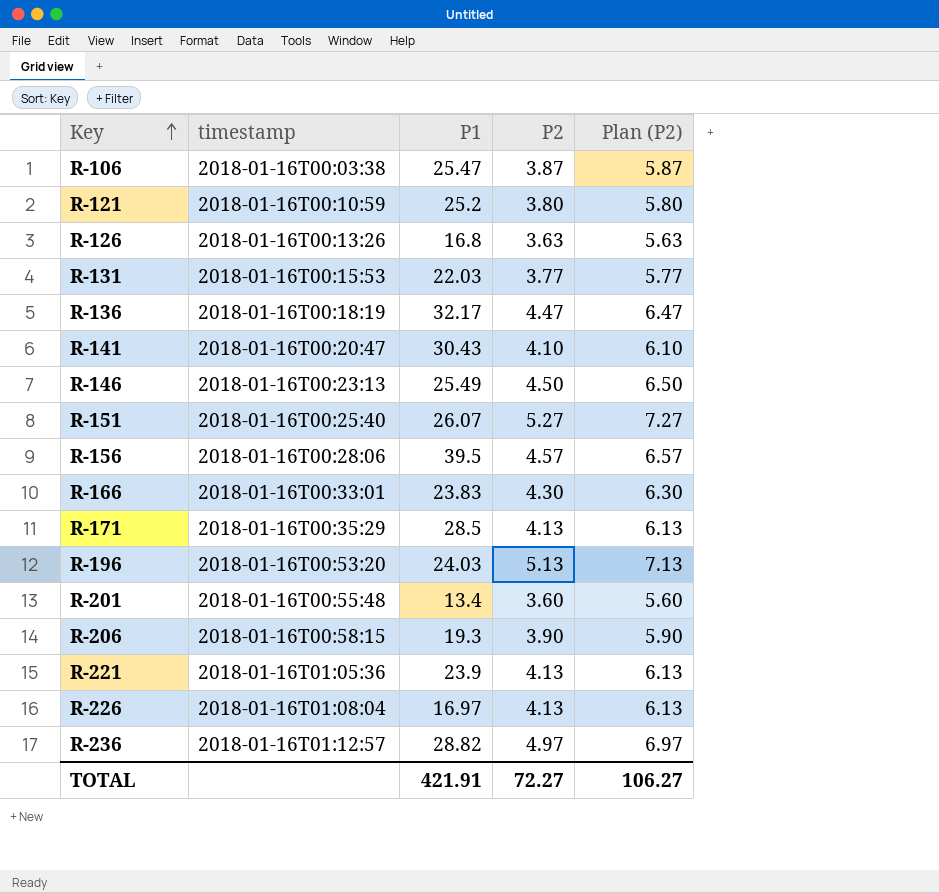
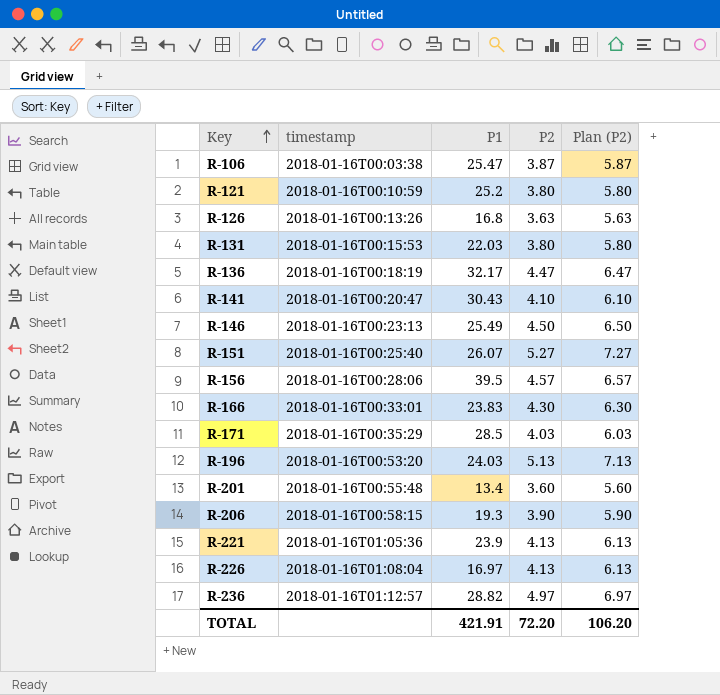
R-131 | P2: 3.77 -> 3.80
R-131 | Plan (P2): 5.77 -> 5.80
R-171 | P2: 4.13 -> 4.03
R-171 | Plan (P2): 6.13 -> 6.03
TOTAL | P2: 72.27 -> 72.20
TOTAL | Plan (P2): 106.27 -> 106.20

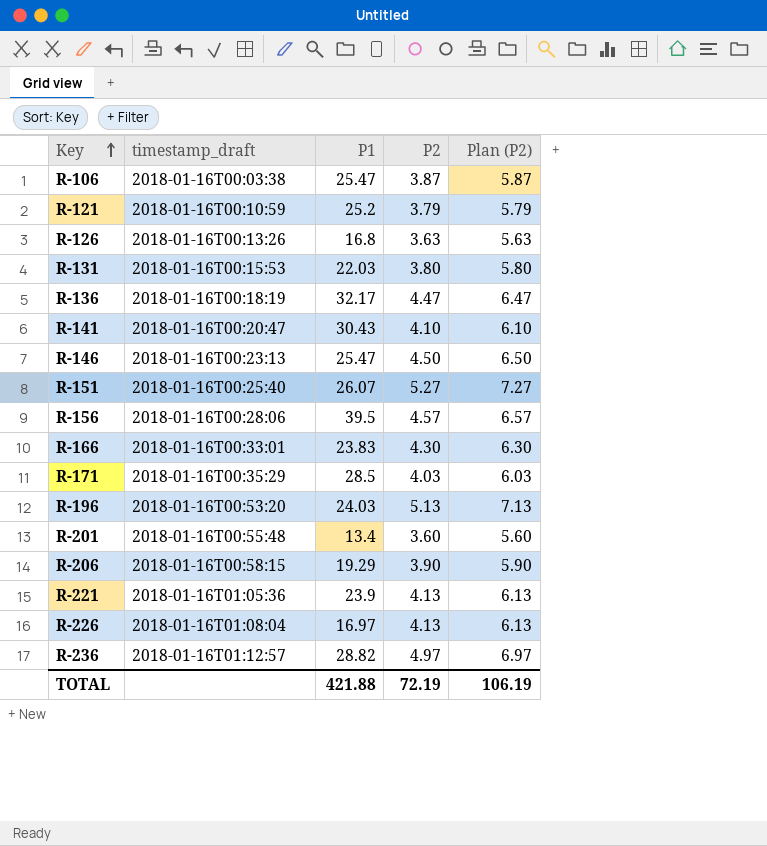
column name: timestamp -> timestamp_draft
R-121 | P2: 3.80 -> 3.79
R-121 | Plan (P2): 5.80 -> 5.79
R-146 | P1: 25.49 -> 25.47
R-206 | P1: 19.3 -> 19.29
TOTAL | P1: 421.91 -> 421.88
TOTAL | P2: 72.20 -> 72.19
TOTAL | Plan (P2): 106.20 -> 106.19

